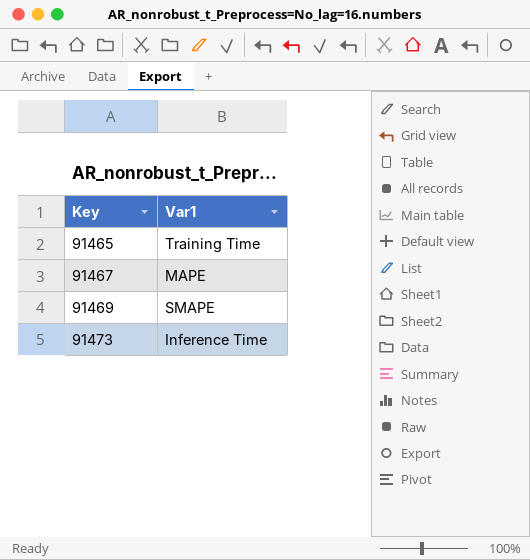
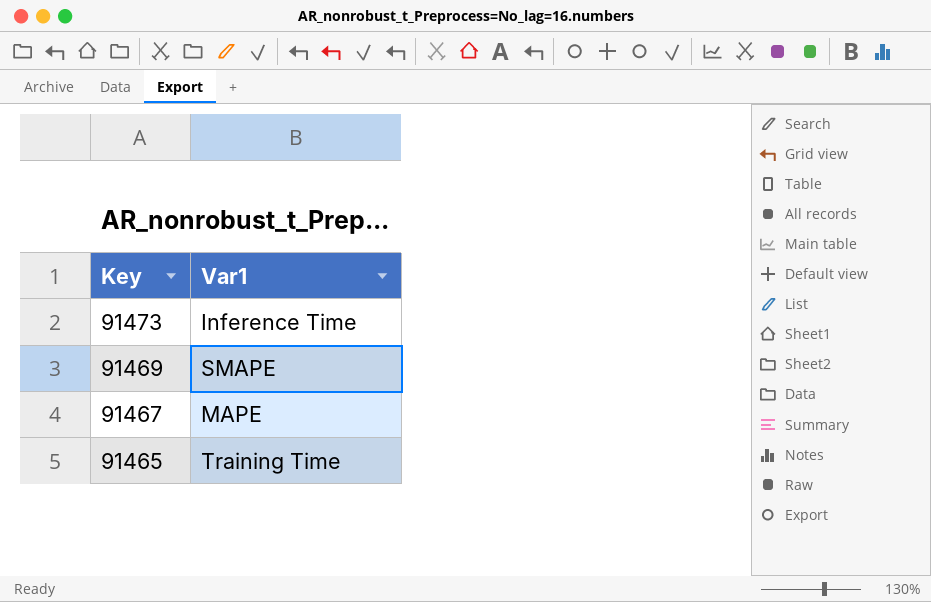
row order: Key ascending -> Key descending

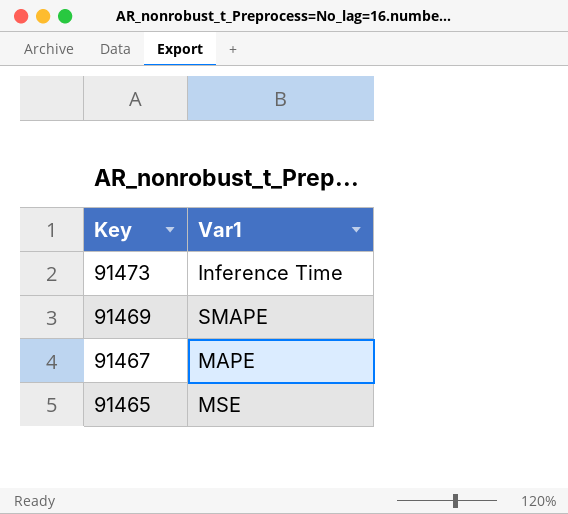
91465 | Var1: Training Time -> MSE

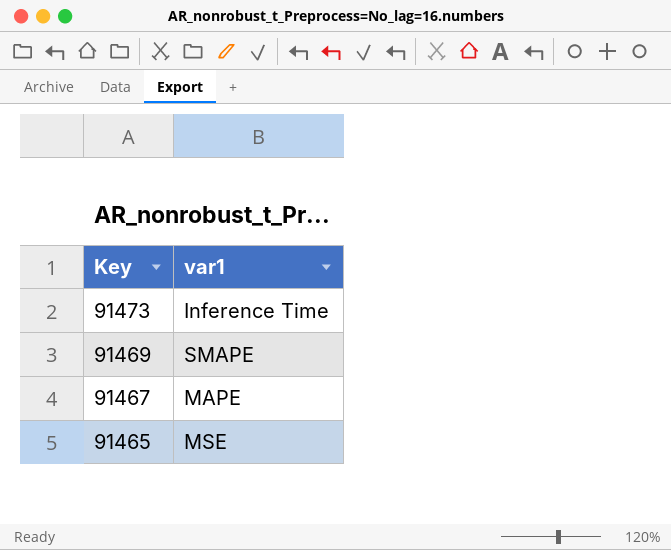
column name: Var1 -> var1

